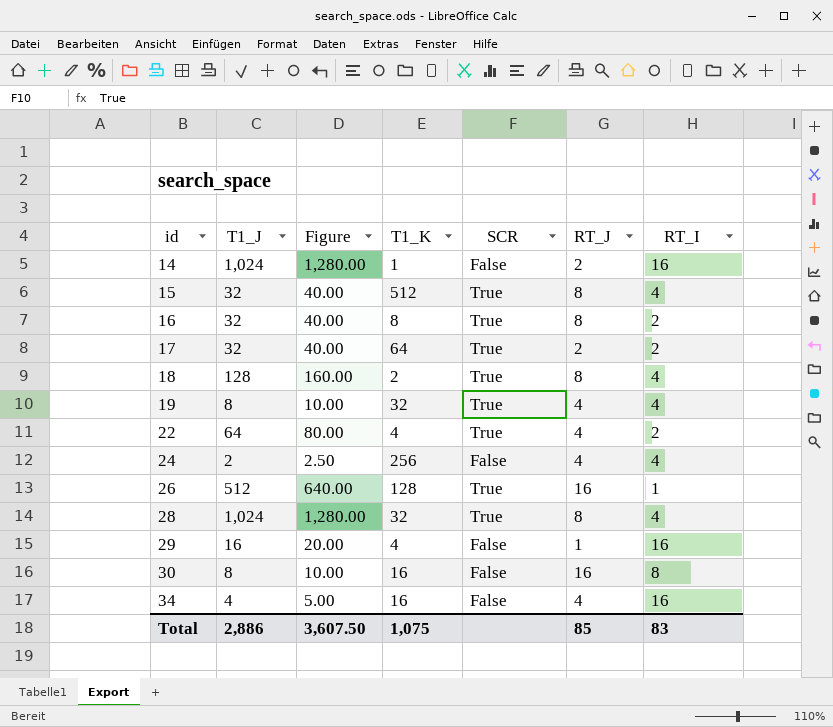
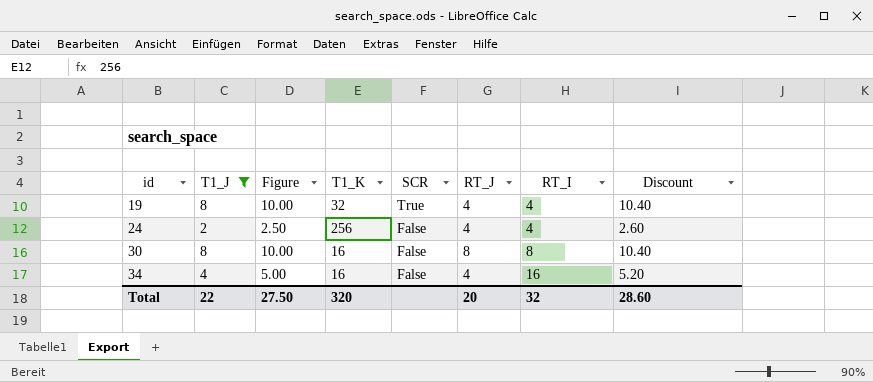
filter: none -> T1_J <= 8
column Discount | formula: none -> [T1_J] * 1.3
30 | RT_J: 16 -> 8
Total | T1_J: 2,886 -> 22
Total | Figure: 3,607.50 -> 27.50
Total | T1_K: 1,075 -> 320
Total | RT_J: 85 -> 20
Total | RT_I: 83 -> 32

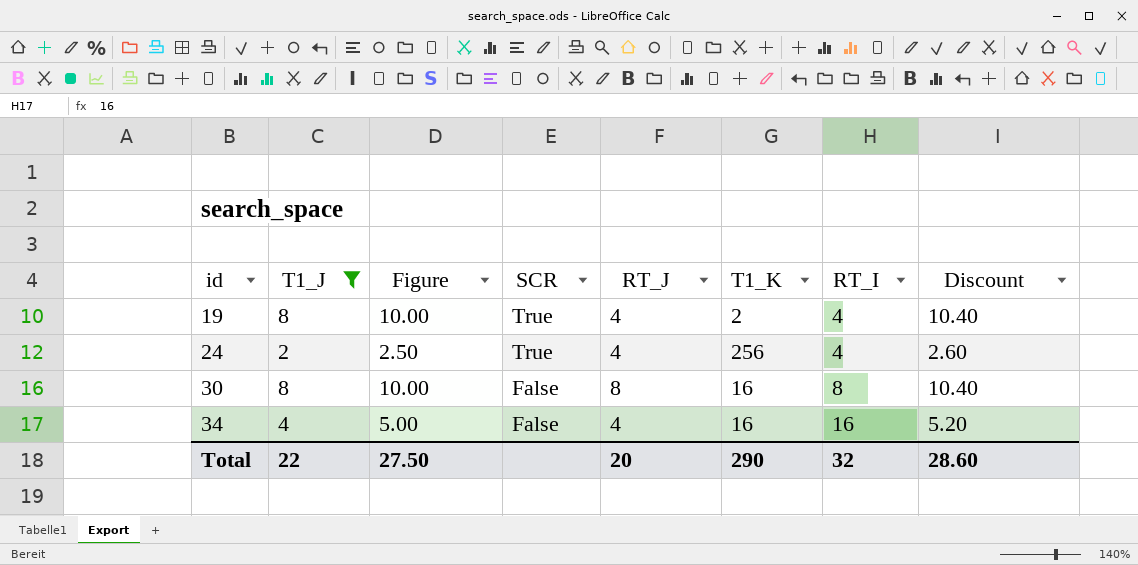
column T1_K | position: 4 -> 6
19 | T1_K: 32 -> 2
24 | SCR: False -> True
Total | T1_K: 320 -> 290

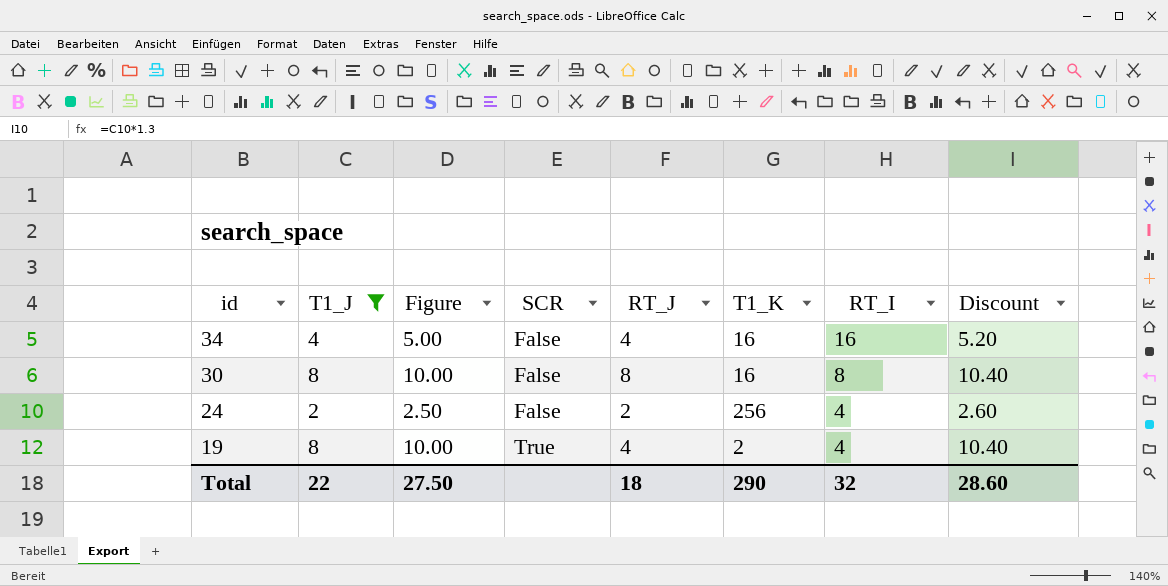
row order: id ascending -> id descending
24 | SCR: True -> False
24 | RT_J: 4 -> 2
Total | RT_J: 20 -> 18

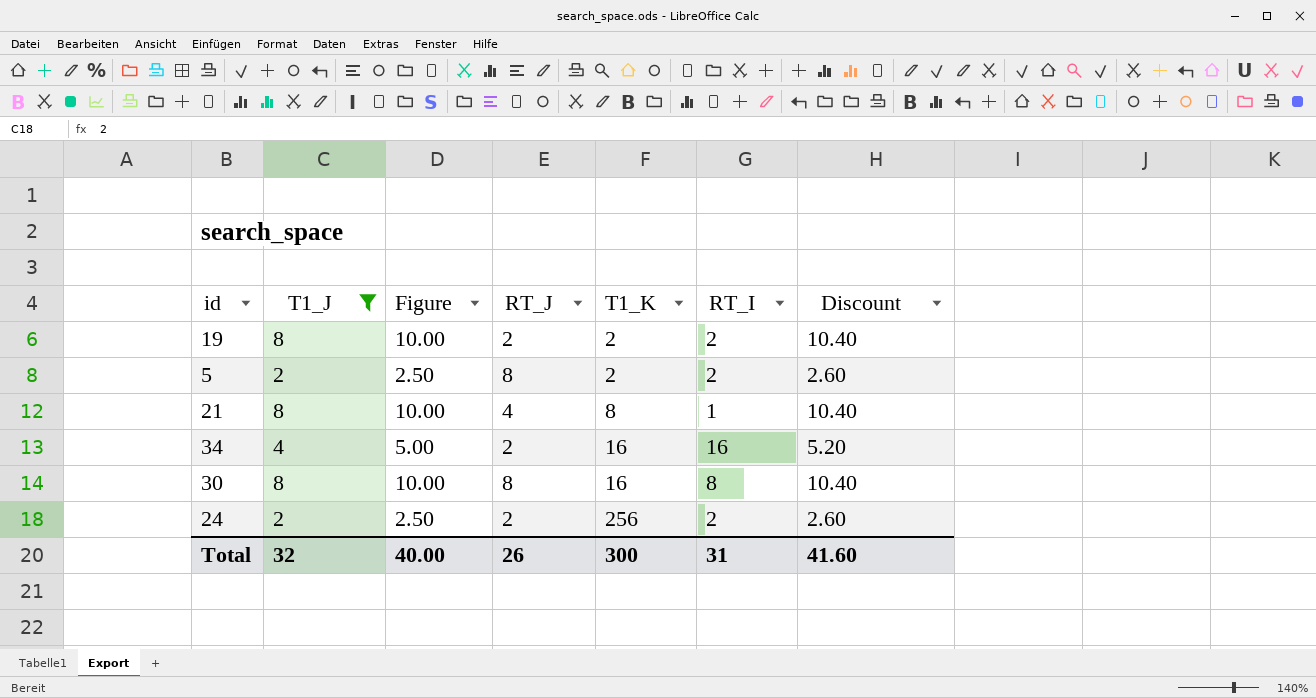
row order: id descending -> T1_K ascending
column SCR | position: 4 -> none
19 | RT_J: 4 -> 2
19 | RT_I: 4 -> 2
row 5: none -> 2 | 2.50 | 8 | 2 | 2 | 2.60
row 21: none -> 8 | 10.00 | 4 | 8 | 1 | 10.40
34 | RT_J: 4 -> 2
24 | RT_I: 4 -> 2
Total | T1_J: 22 -> 32
Total | Figure: 27.50 -> 40.00
Total | RT_J: 18 -> 26
Total | T1_K: 290 -> 300
Total | RT_I: 32 -> 31
Total | Discount: 28.60 -> 41.60

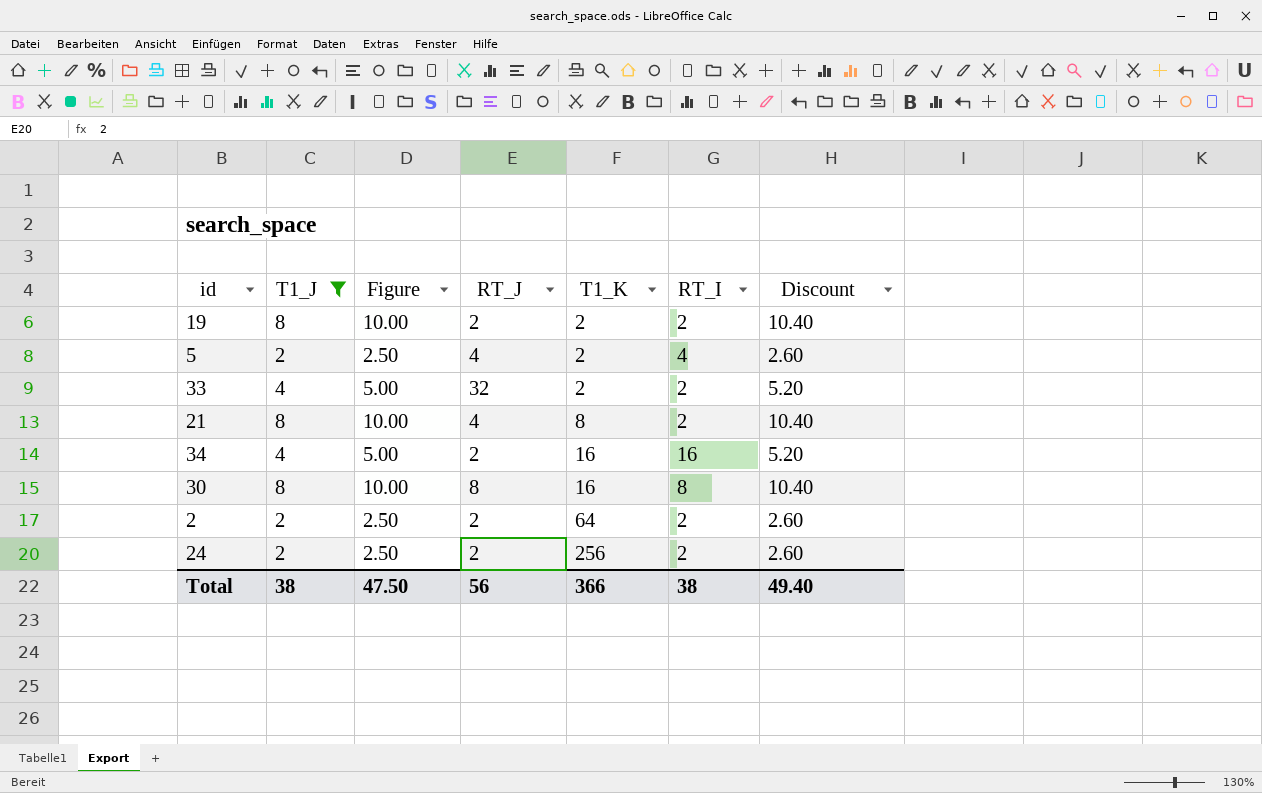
5 | RT_J: 8 -> 4
5 | RT_I: 2 -> 4
row 33: none -> 4 | 5.00 | 32 | 2 | 2 | 5.20
21 | RT_I: 1 -> 2
row 2: none -> 2 | 2.50 | 2 | 64 | 2 | 2.60
Total | T1_J: 32 -> 38
Total | Figure: 40.00 -> 47.50
Total | RT_J: 26 -> 56
Total | T1_K: 300 -> 366
Total | RT_I: 31 -> 38
Total | Discount: 41.60 -> 49.40

